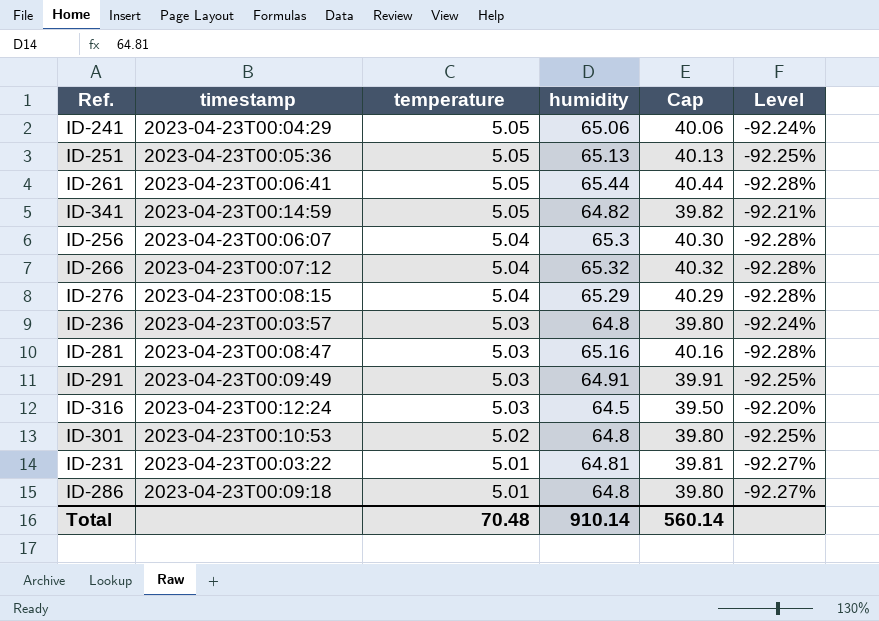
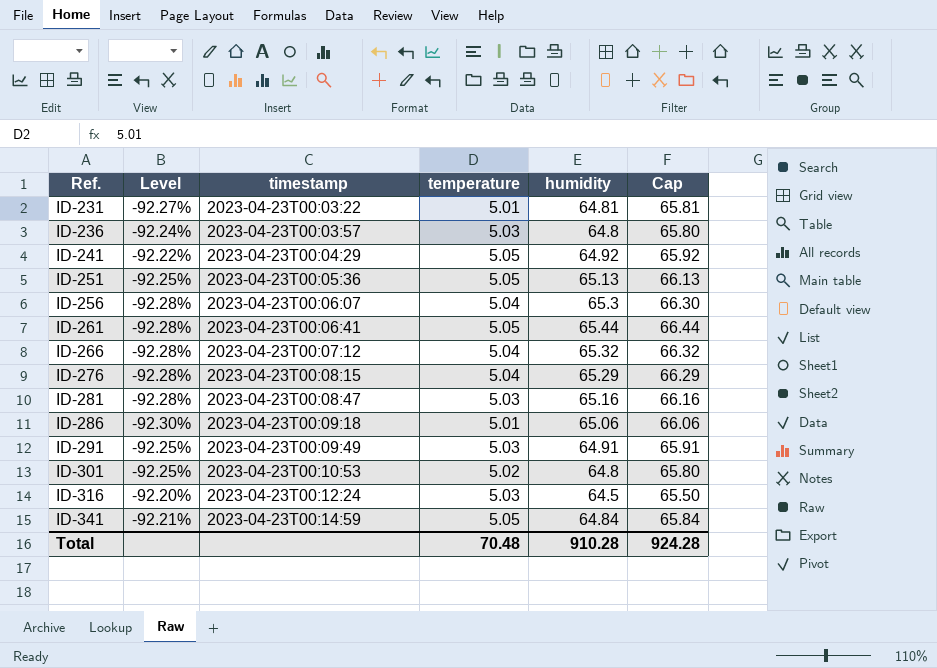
row order: temperature descending -> Ref. ascending
column Level | position: 6 -> 2
column Cap | formula: [humidity] - 25 -> [humidity] + 1
ID-241 | Level: -92.24% -> -92.22%
ID-241 | humidity: 65.06 -> 64.92
ID-286 | Level: -92.27% -> -92.30%
ID-286 | humidity: 64.8 -> 65.06
ID-341 | humidity: 64.82 -> 64.84
Total | humidity: 910.14 -> 910.28
Total | Cap: 560.14 -> 924.28

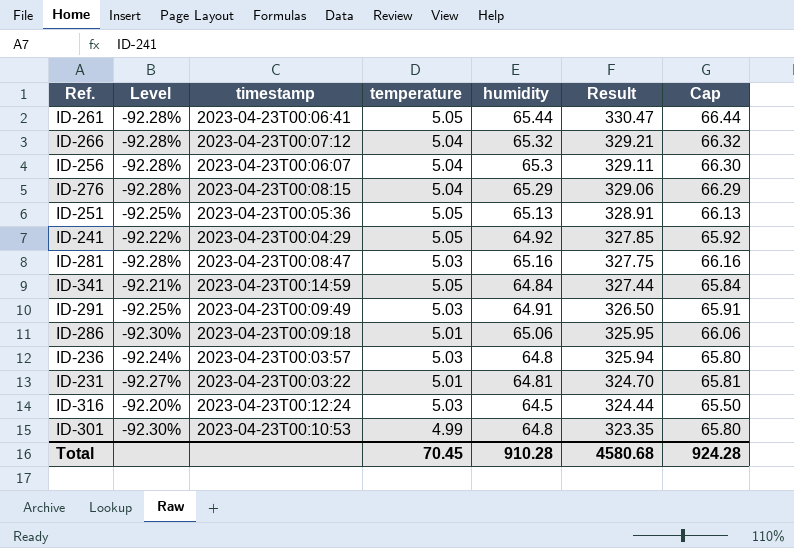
row order: Ref. ascending -> Result descending
column Result | formula: none -> [temperature] * [humidity]
ID-301 | Level: -92.25% -> -92.30%
ID-301 | temperature: 5.02 -> 4.99
Total | temperature: 70.48 -> 70.45

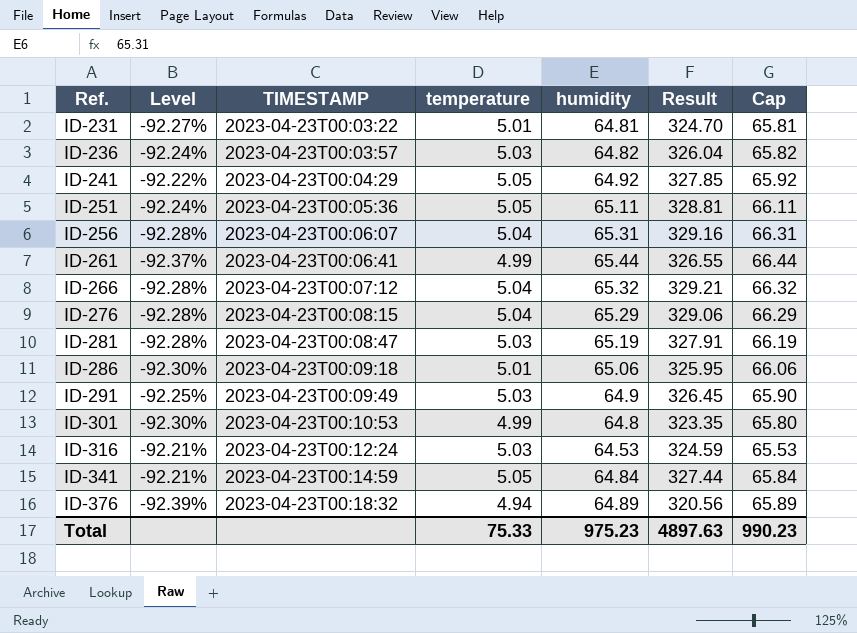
row order: Result descending -> Ref. ascending
column name: timestamp -> TIMESTAMP
ID-236 | humidity: 64.8 -> 64.82
ID-236 | Result: 325.94 -> 326.04
ID-236 | Cap: 65.80 -> 65.82
ID-251 | Level: -92.25% -> -92.24%
ID-251 | humidity: 65.13 -> 65.11
ID-251 | Result: 328.91 -> 328.81
ID-251 | Cap: 66.13 -> 66.11
ID-256 | humidity: 65.3 -> 65.31
ID-256 | Result: 329.11 -> 329.16
ID-256 | Cap: 66.30 -> 66.31
ID-261 | Level: -92.28% -> -92.37%
ID-261 | temperature: 5.05 -> 4.99
ID-261 | Result: 330.47 -> 326.55
ID-281 | humidity: 65.16 -> 65.19
ID-281 | Result: 327.75 -> 327.91
ID-281 | Cap: 66.16 -> 66.19
ID-291 | humidity: 64.91 -> 64.9
ID-291 | Result: 326.50 -> 326.45
ID-291 | Cap: 65.91 -> 65.90
ID-316 | Level: -92.20% -> -92.21%
ID-316 | humidity: 64.5 -> 64.53
ID-316 | Result: 324.44 -> 324.59
ID-316 | Cap: 65.50 -> 65.53
row ID-376: none -> -92.39% | 2023-04-23T00:18:32 | 4.94 | 64.89 | 320.56 | 65.89
Total | temperature: 70.45 -> 75.33
Total | humidity: 910.28 -> 975.23
Total | Result: 4580.68 -> 4897.63
Total | Cap: 924.28 -> 990.23

